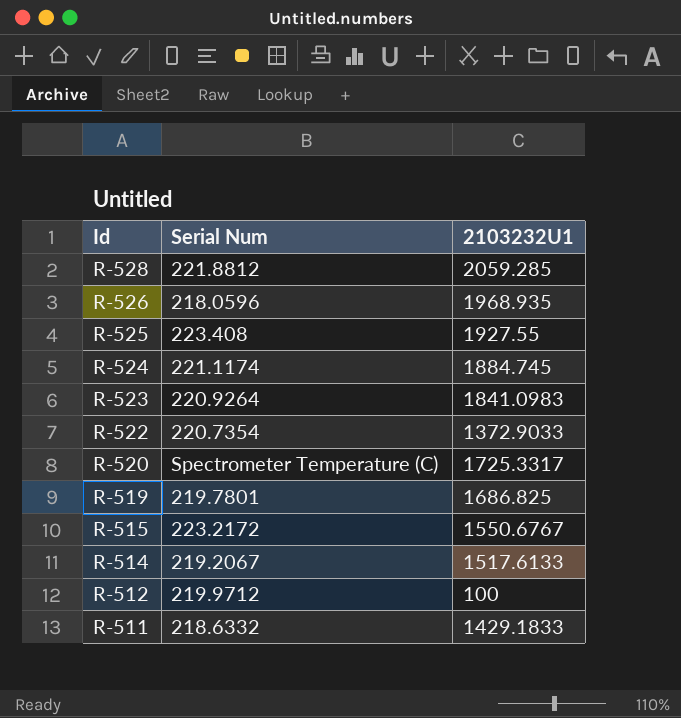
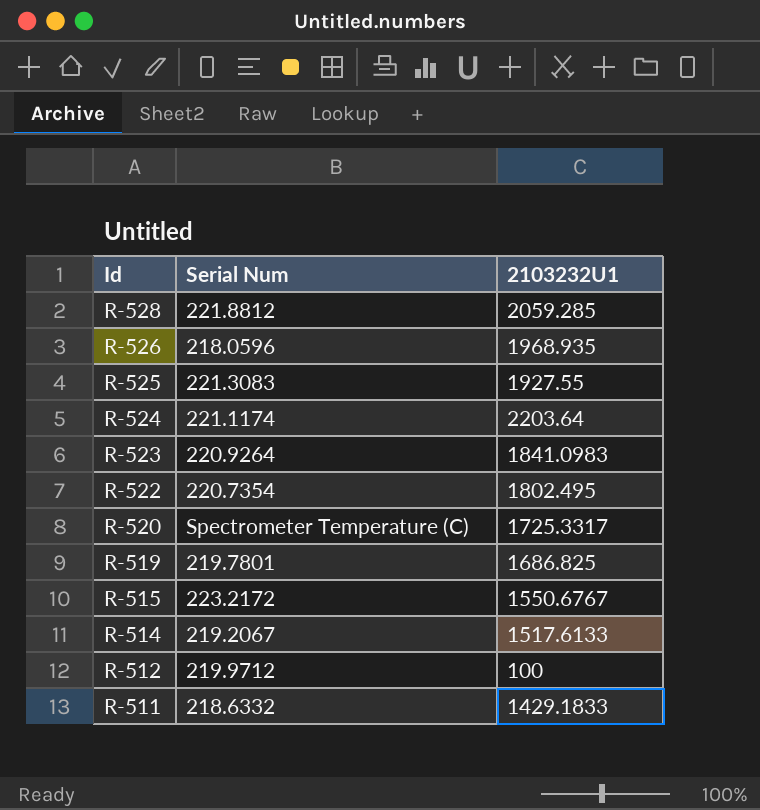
R-525 | Serial Num: 223.408 -> 221.3083
R-524 | 2103232U1: 1884.745 -> 2203.64
R-522 | 2103232U1: 1372.9033 -> 1802.495

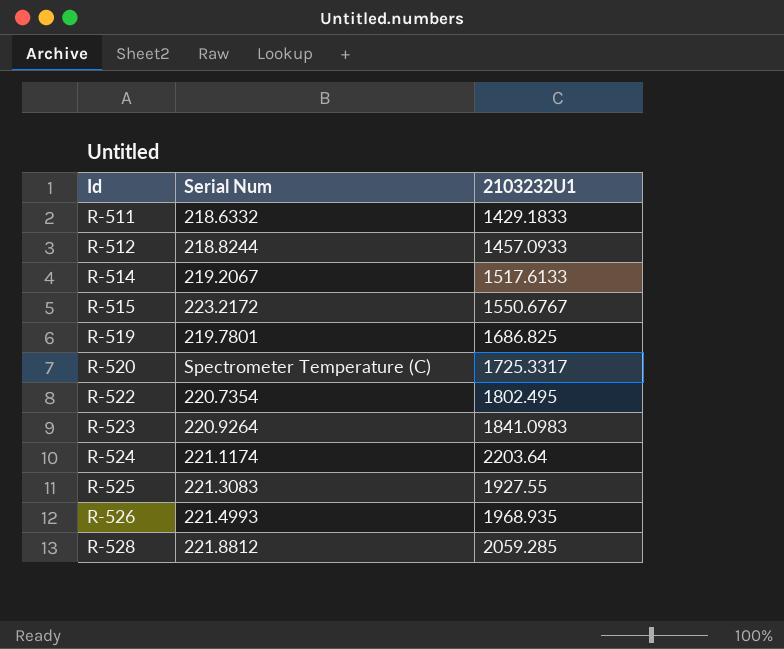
row order: Id descending -> Id ascending
R-512 | Serial Num: 219.9712 -> 218.8244
R-512 | 2103232U1: 100 -> 1457.0933
R-526 | Serial Num: 218.0596 -> 221.4993

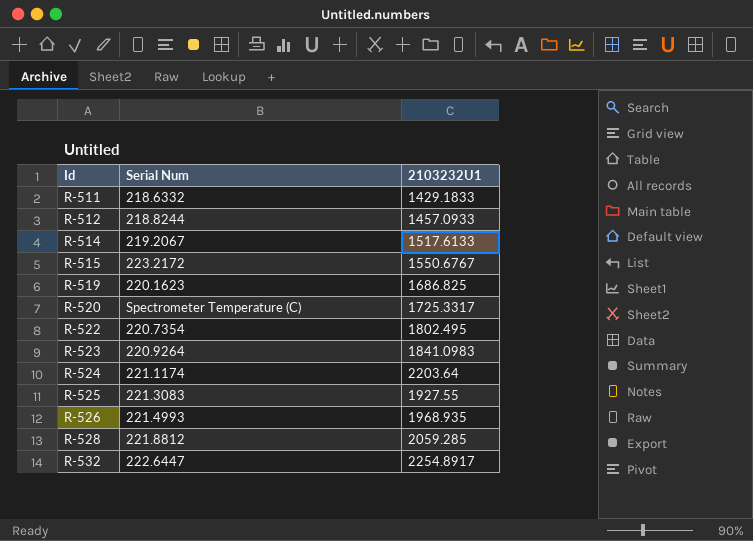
R-519 | Serial Num: 219.7801 -> 220.1623
row R-532: none -> 222.6447 | 2254.8917

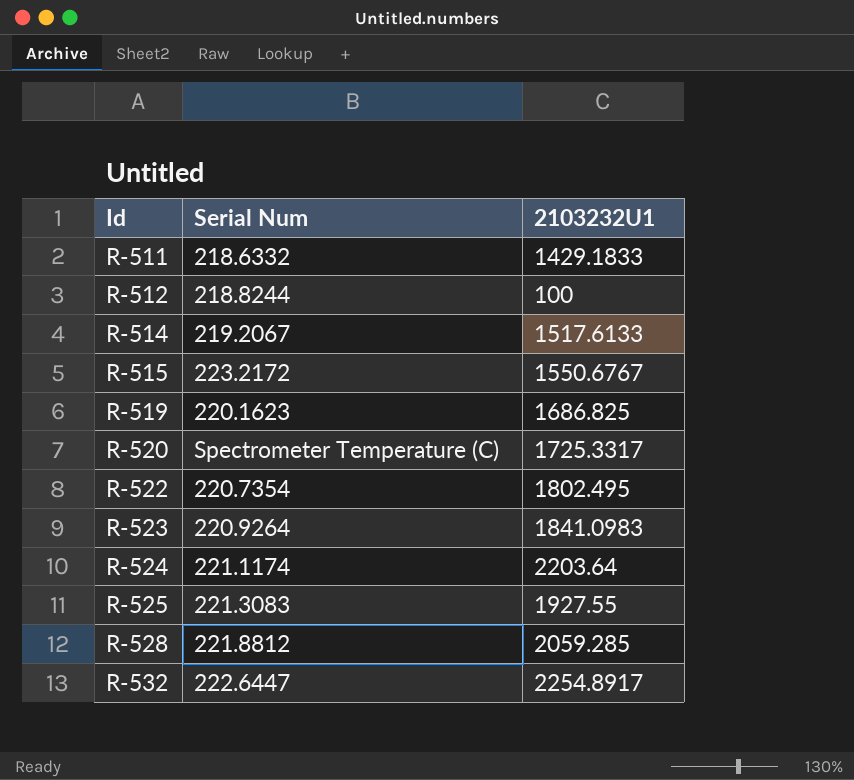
row R-526: 221.4993 | 1968.935 -> none
R-512 | 2103232U1: 1457.0933 -> 100

